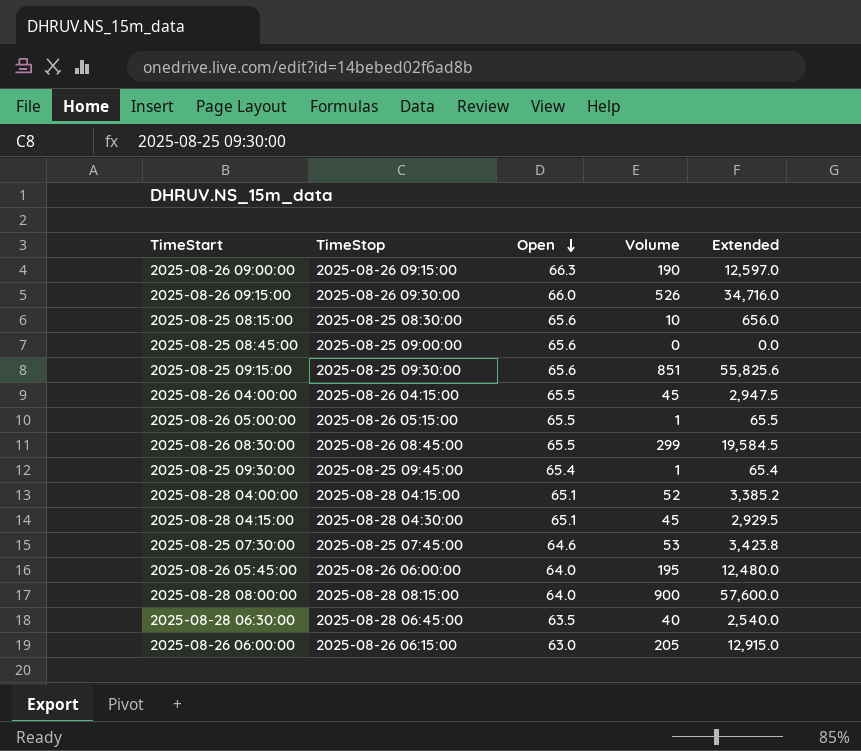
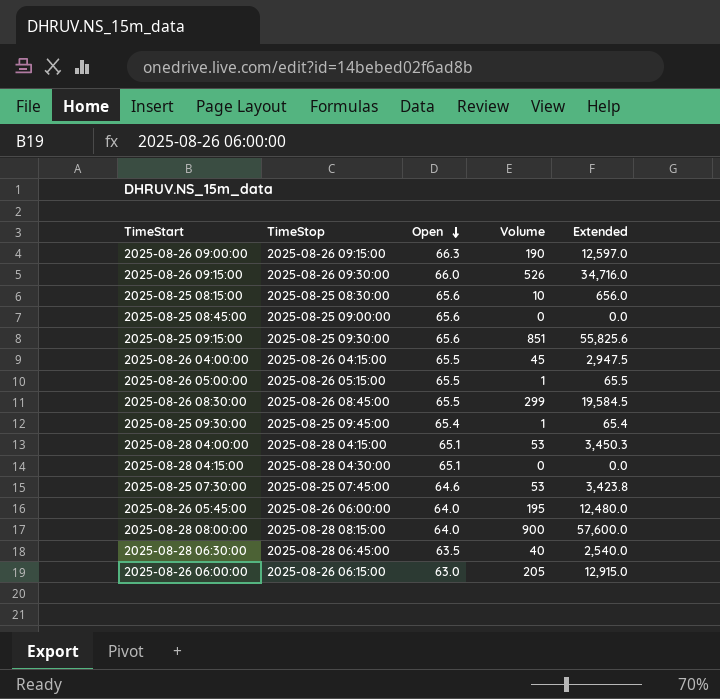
2025-08-28 04:00:00 | Volume: 52 -> 53
2025-08-28 04:00:00 | Extended: 3,385.2 -> 3,450.3
2025-08-28 04:15:00 | Volume: 45 -> 0
2025-08-28 04:15:00 | Extended: 2,929.5 -> 0.0

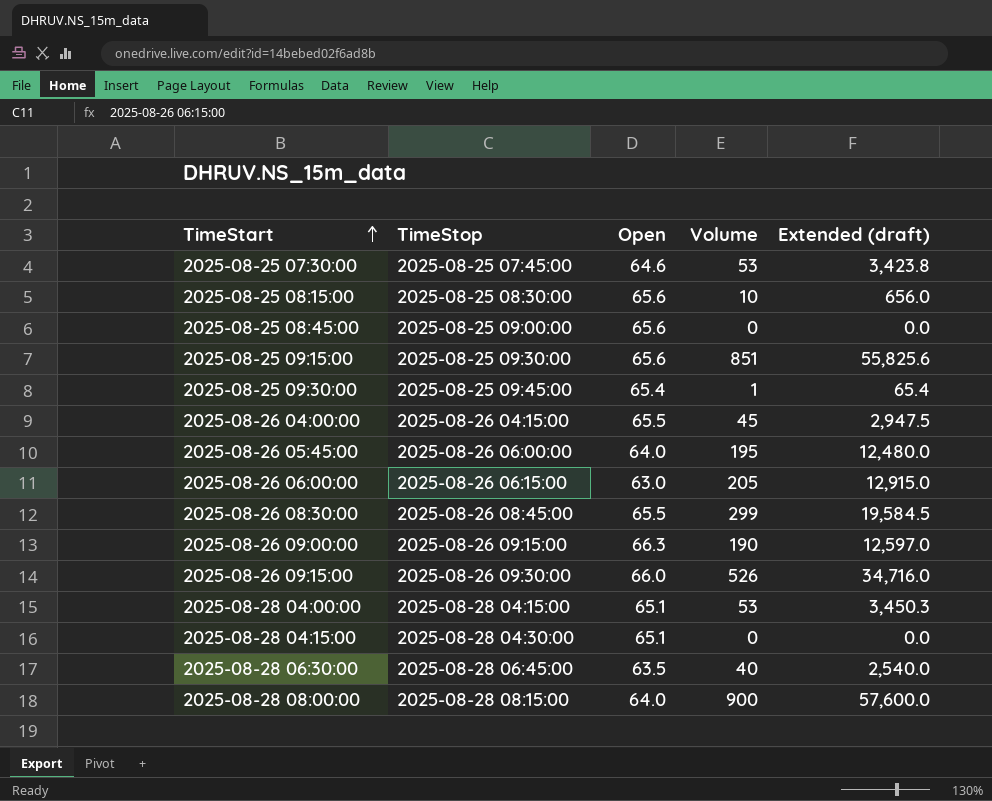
row order: Open descending -> TimeStart ascending
column name: Extended -> Extended (draft)
row 2025-08-26 05:00:00: 2025-08-26 05:15:00 | 65.5 | 1 | 65.5 -> none

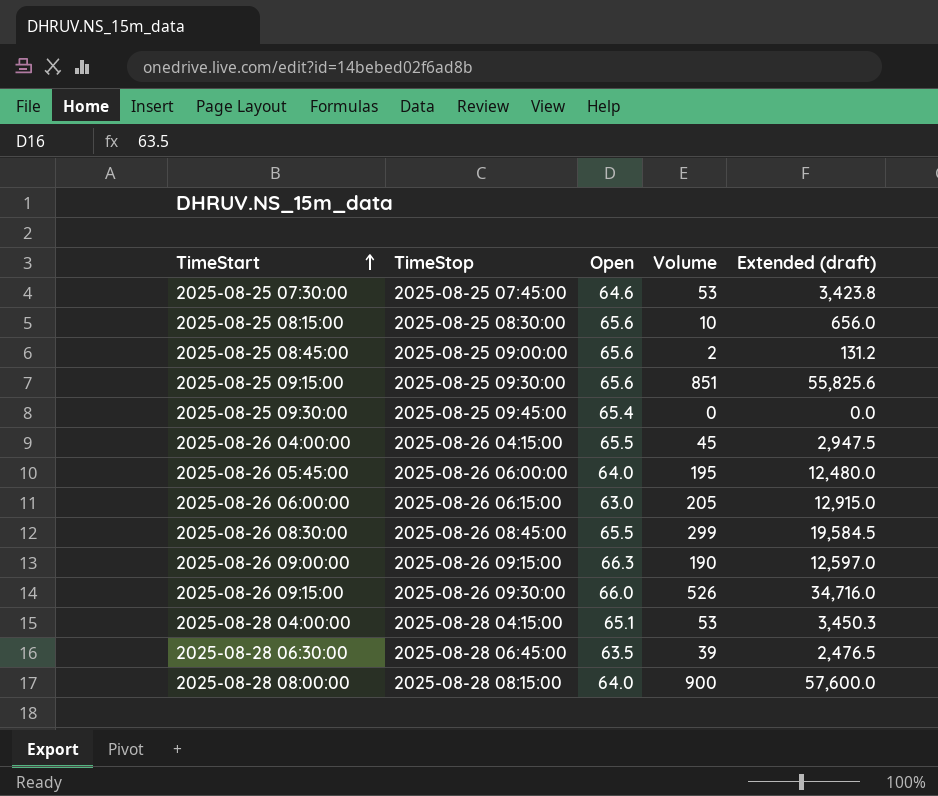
row 2025-08-28 04:15:00: 2025-08-28 04:30:00 | 65.1 | 0 | 0.0 -> none
2025-08-25 08:45:00 | Volume: 0 -> 2
2025-08-25 08:45:00 | Extended (draft): 0.0 -> 131.2
2025-08-25 09:30:00 | Volume: 1 -> 0
2025-08-25 09:30:00 | Extended (draft): 65.4 -> 0.0
2025-08-28 06:30:00 | Volume: 40 -> 39
2025-08-28 06:30:00 | Extended (draft): 2,540.0 -> 2,476.5

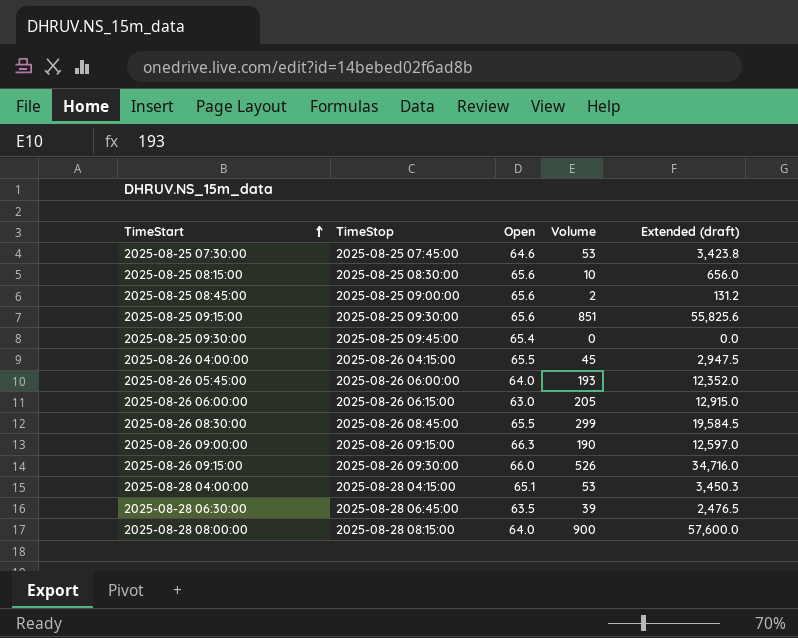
2025-08-26 05:45:00 | Volume: 195 -> 193
2025-08-26 05:45:00 | Extended (draft): 12,480.0 -> 12,352.0

